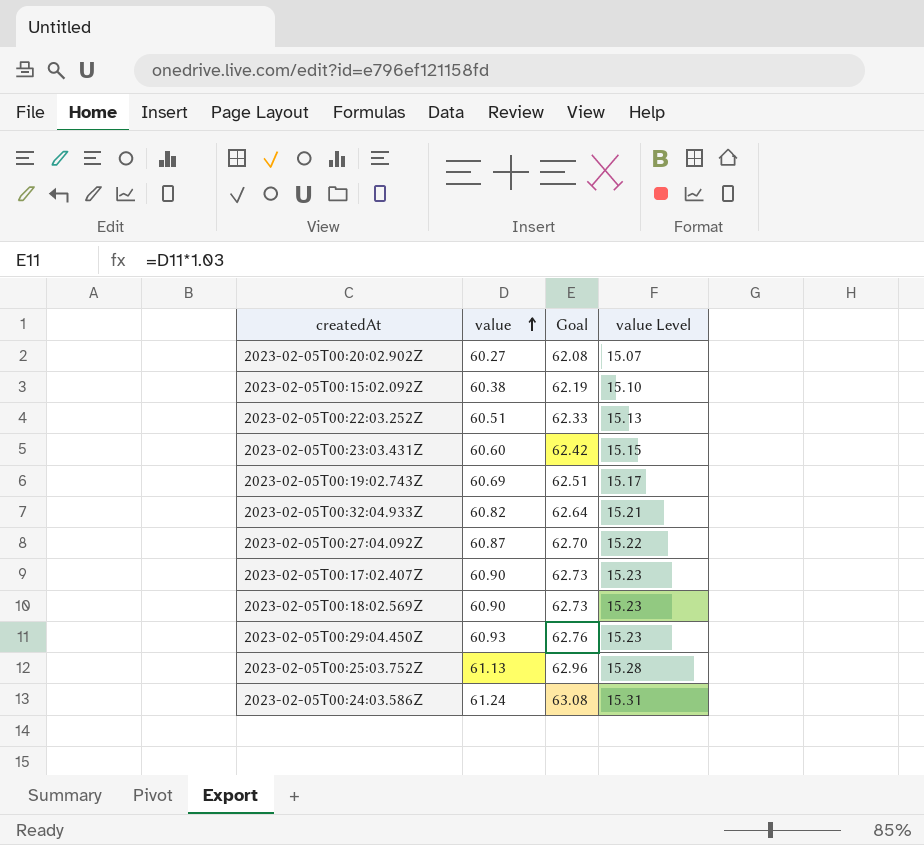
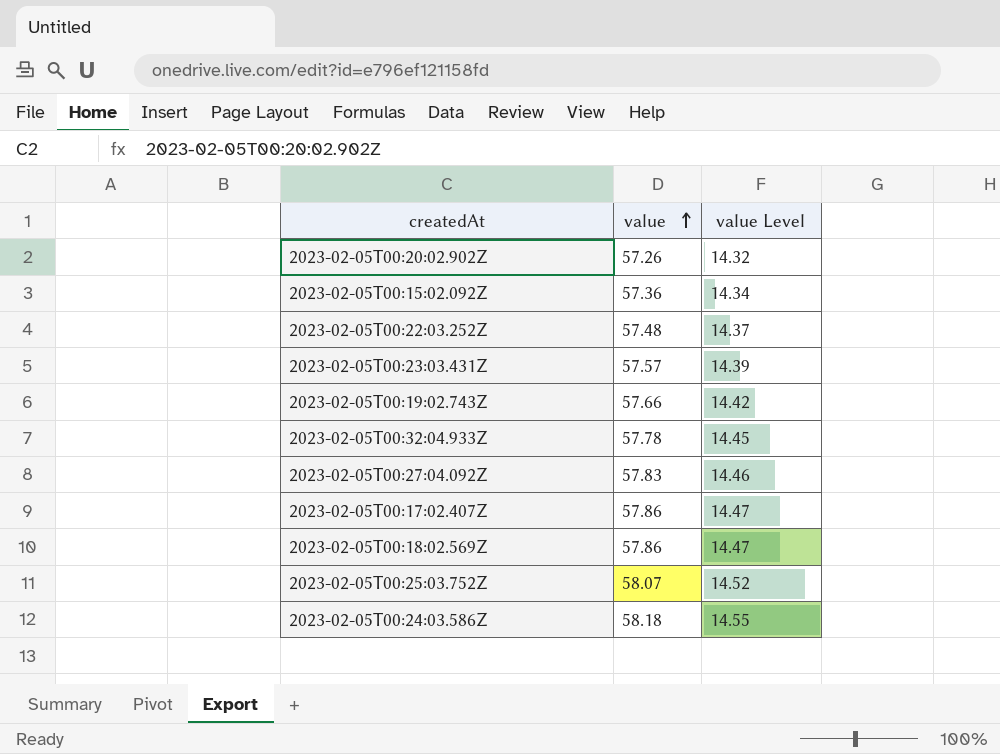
column Goal | formula: [value] * 1.03 -> none
row 2023-02-05T00:29:04.450Z: 60.93 | 62.76 | 15.23 -> none
2023-02-05T00:20:02.902Z | value: 60.27 -> 57.26
2023-02-05T00:20:02.902Z | value Level: 15.07 -> 14.32
2023-02-05T00:15:02.092Z | value: 60.38 -> 57.36
2023-02-05T00:15:02.092Z | value Level: 15.10 -> 14.34
2023-02-05T00:22:03.252Z | value: 60.51 -> 57.48
2023-02-05T00:22:03.252Z | value Level: 15.13 -> 14.37
2023-02-05T00:23:03.431Z | value: 60.60 -> 57.57
2023-02-05T00:23:03.431Z | value Level: 15.15 -> 14.39
2023-02-05T00:19:02.743Z | value: 60.69 -> 57.66
2023-02-05T00:19:02.743Z | value Level: 15.17 -> 14.42
2023-02-05T00:32:04.933Z | value: 60.82 -> 57.78
2023-02-05T00:32:04.933Z | value Level: 15.21 -> 14.45
2023-02-05T00:27:04.092Z | value: 60.87 -> 57.83
2023-02-05T00:27:04.092Z | value Level: 15.22 -> 14.46
2023-02-05T00:17:02.407Z | value: 60.90 -> 57.86
2023-02-05T00:17:02.407Z | value Level: 15.23 -> 14.47
2023-02-05T00:18:02.569Z | value: 60.90 -> 57.86
2023-02-05T00:18:02.569Z | value Level: 15.23 -> 14.47
2023-02-05T00:25:03.752Z | value: 61.13 -> 58.07
2023-02-05T00:25:03.752Z | value Level: 15.28 -> 14.52
2023-02-05T00:24:03.586Z | value: 61.24 -> 58.18
2023-02-05T00:24:03.586Z | value Level: 15.31 -> 14.55

